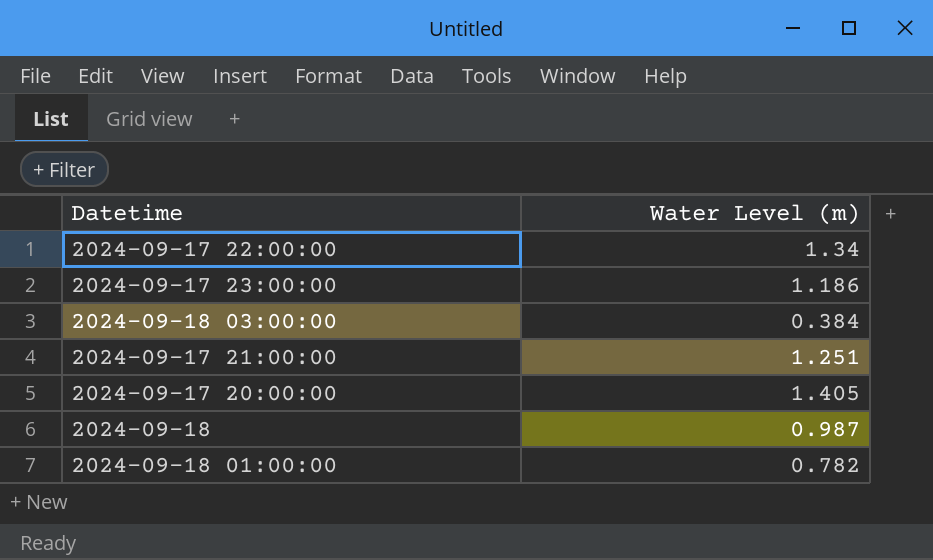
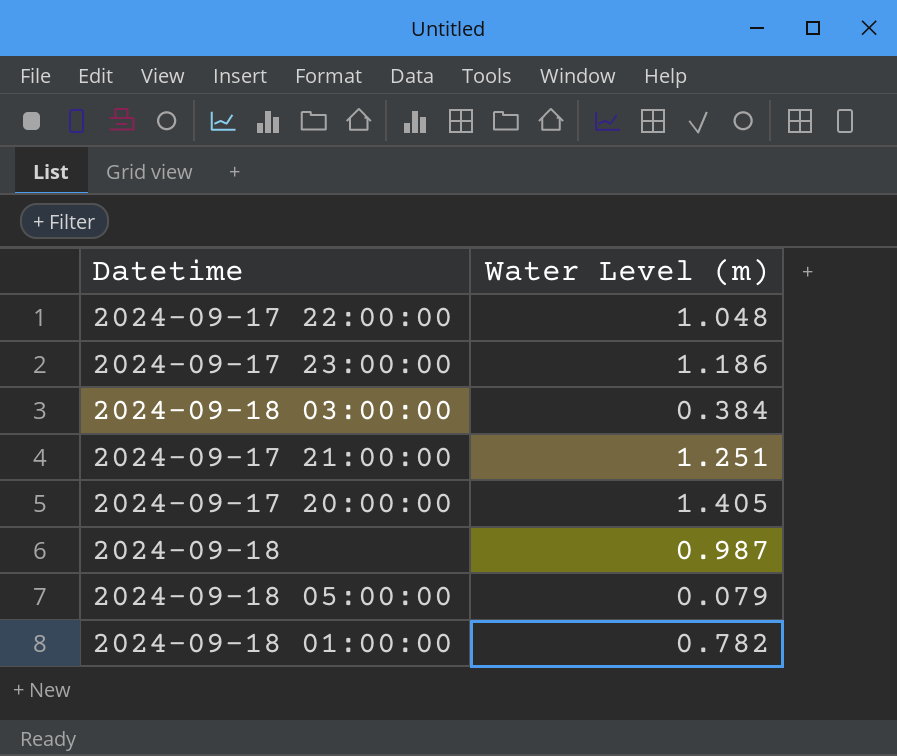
2024-09-17 22:00:00 | Water Level (m): 1.34 -> 1.048
row 2024-09-18 05:00:00: none -> 0.079

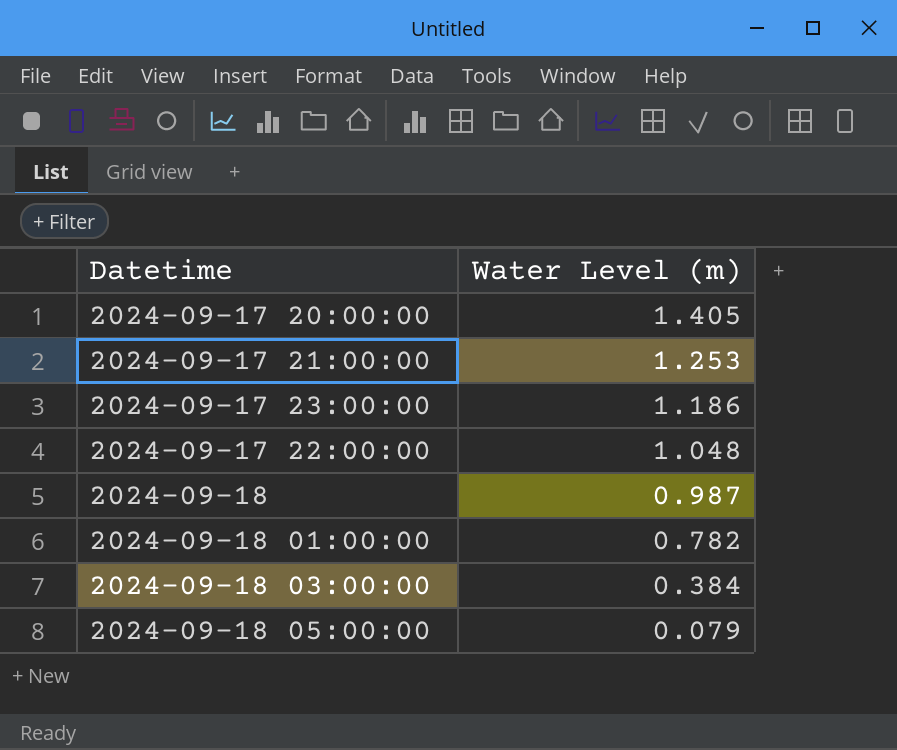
row order: none -> Water Level (m) descending
2024-09-17 21:00:00 | Water Level (m): 1.251 -> 1.253

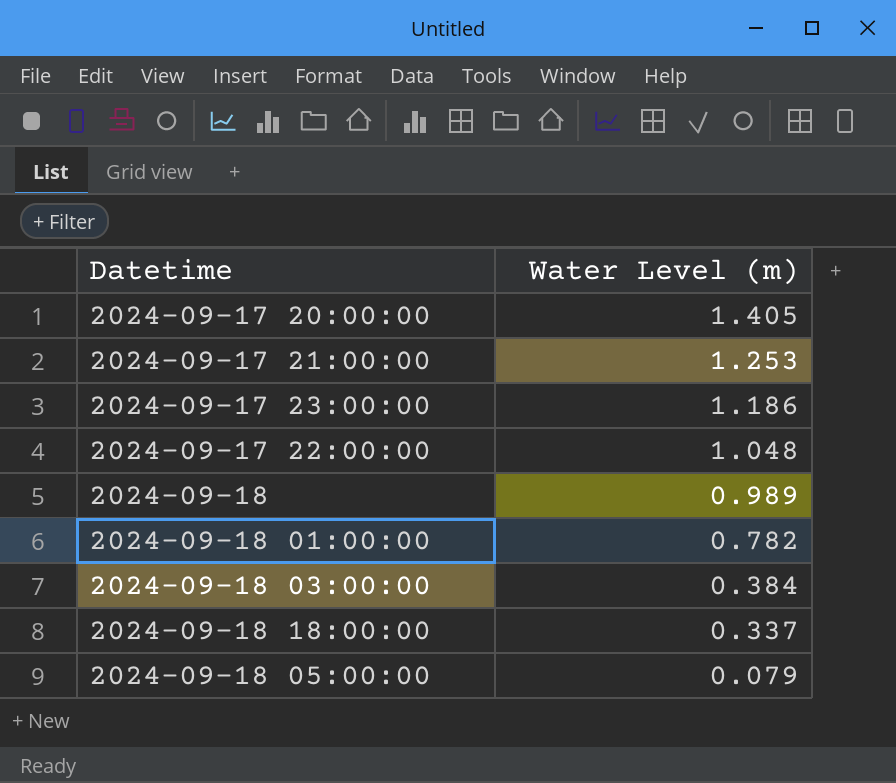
2024-09-18 | Water Level (m): 0.987 -> 0.989
row 2024-09-18 18:00:00: none -> 0.337

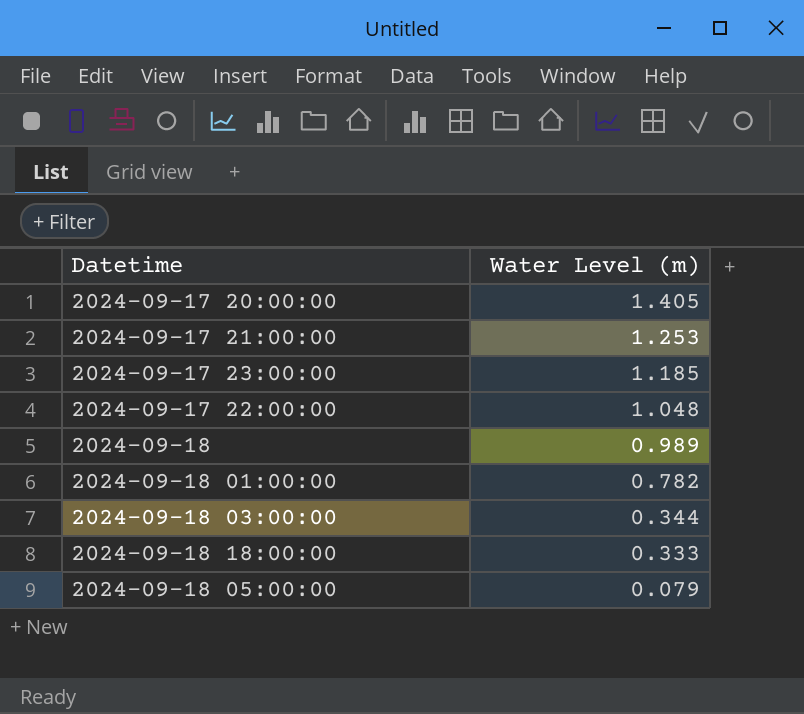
2024-09-17 23:00:00 | Water Level (m): 1.186 -> 1.185
2024-09-18 03:00:00 | Water Level (m): 0.384 -> 0.344
2024-09-18 18:00:00 | Water Level (m): 0.337 -> 0.333

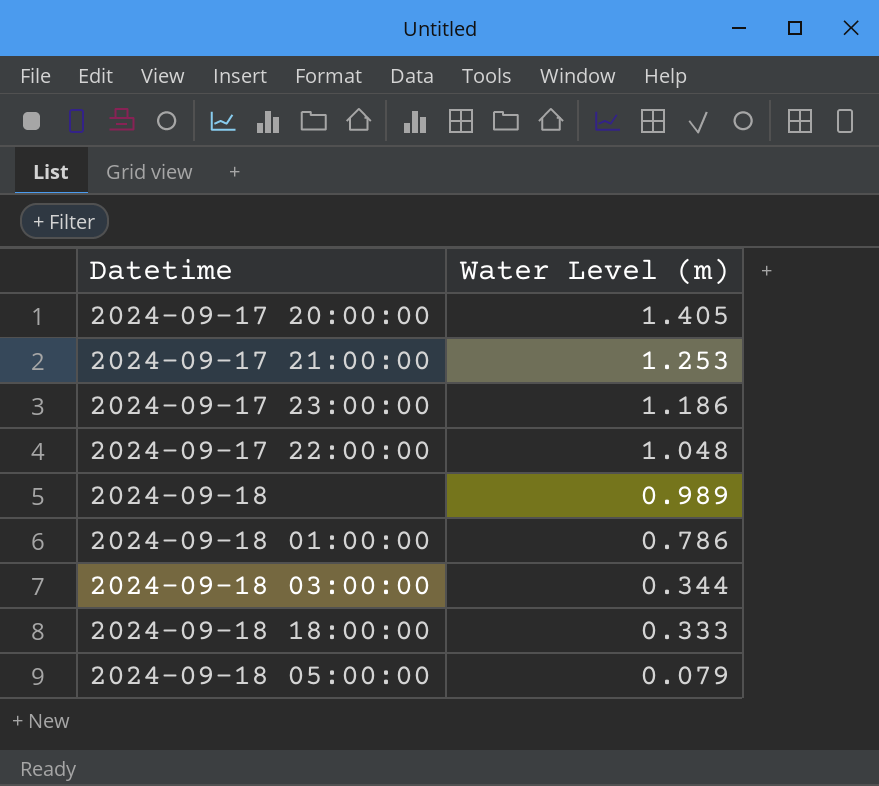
2024-09-17 23:00:00 | Water Level (m): 1.185 -> 1.186
2024-09-18 01:00:00 | Water Level (m): 0.782 -> 0.786

